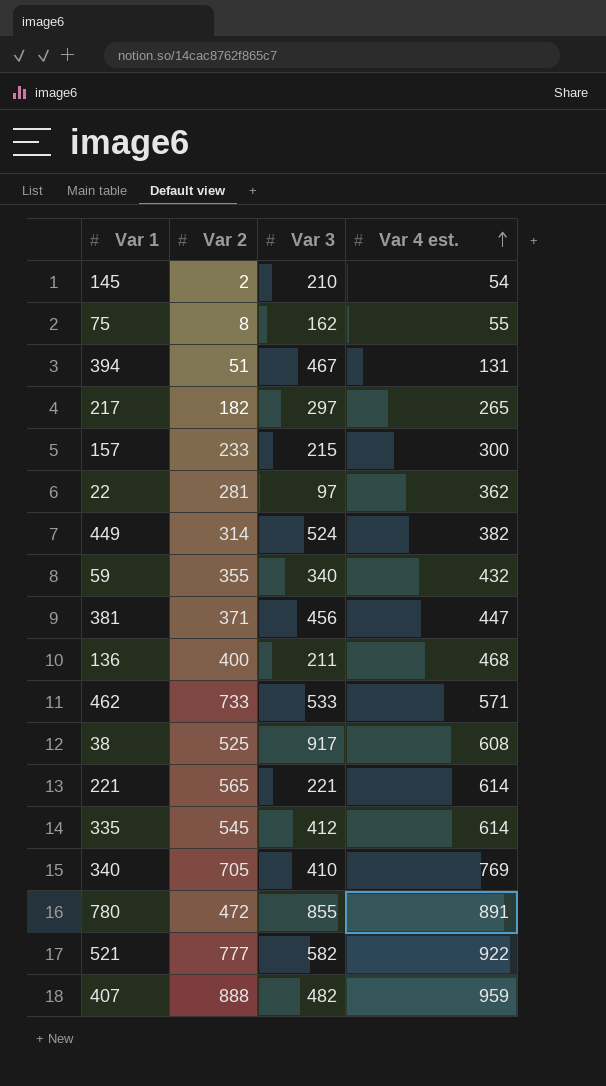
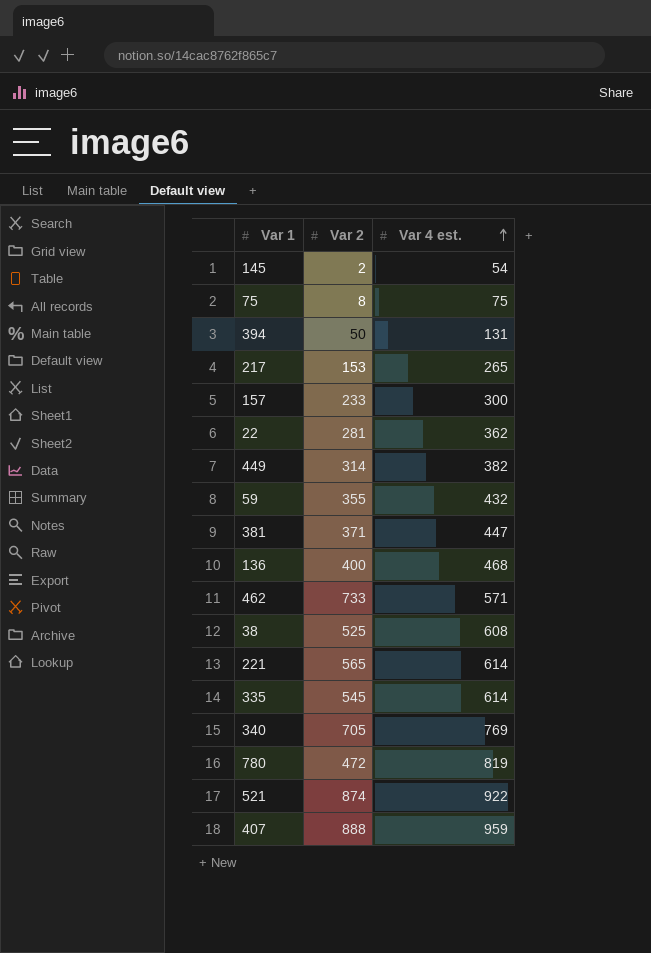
column Var 3 | position: 3 -> none
75 | Var 4 est.: 55 -> 75
394 | Var 2: 51 -> 50
217 | Var 2: 182 -> 153
780 | Var 4 est.: 891 -> 819
521 | Var 2: 777 -> 874

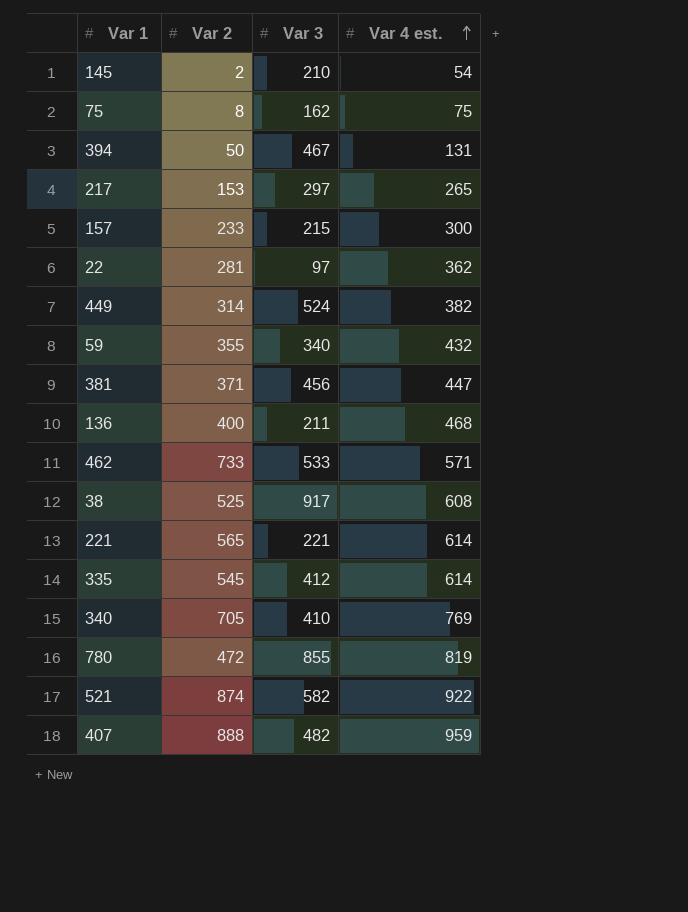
column Var 3 | position: none -> 3

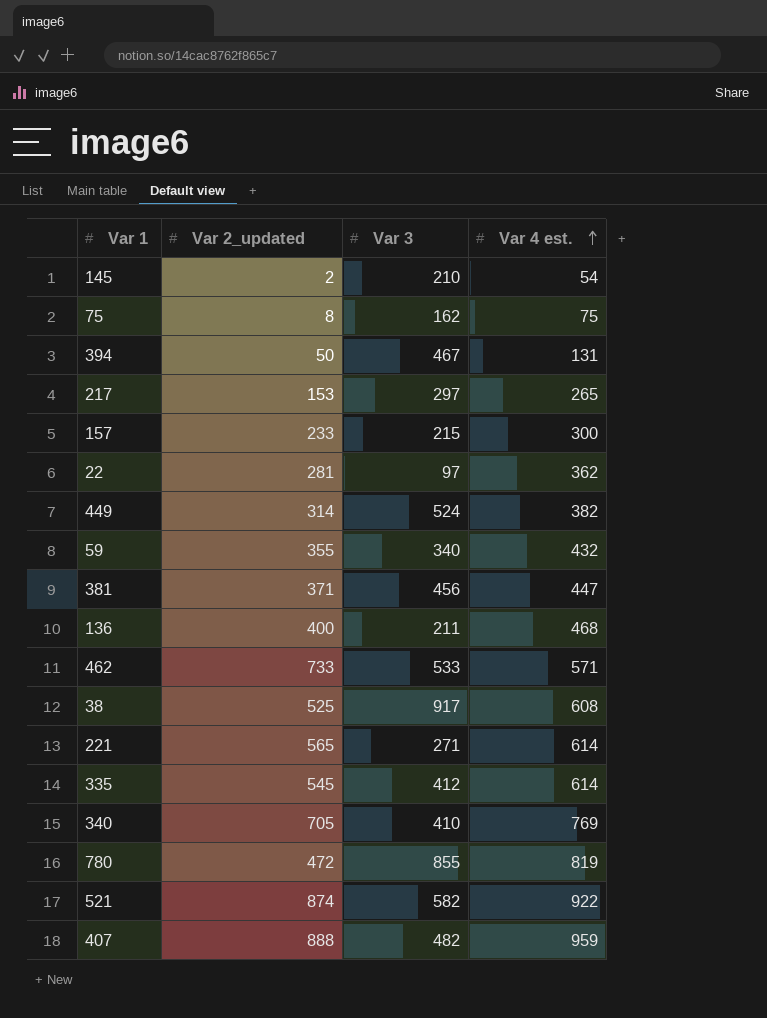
column name: Var 2 -> Var 2_updated
221 | Var 3: 221 -> 271

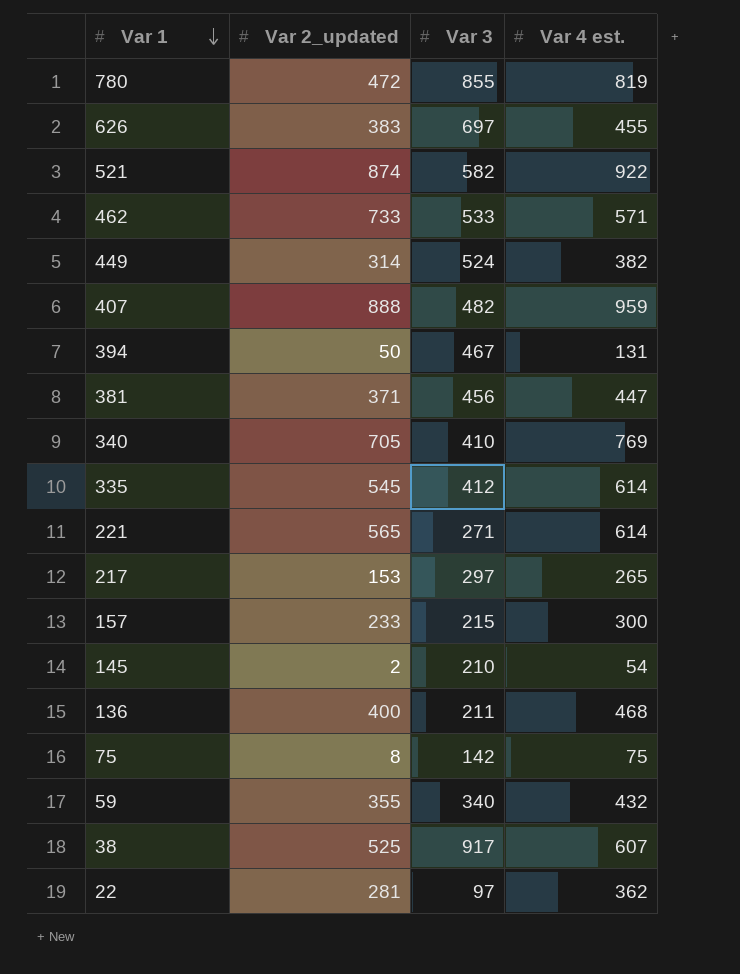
row order: Var 4 est. ascending -> Var 1 descending
row 626: none -> 383 | 697 | 455
75 | Var 3: 162 -> 142
38 | Var 4 est.: 608 -> 607

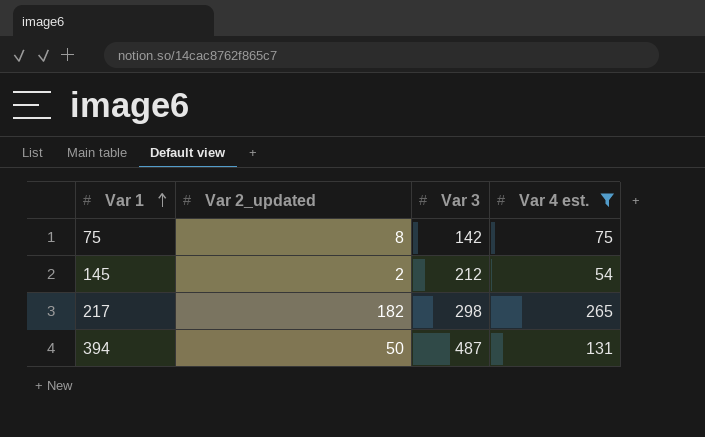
filter: none -> Var 4 est. <= 265
row order: Var 1 descending -> Var 1 ascending
145 | Var 3: 210 -> 212
217 | Var 2_updated: 153 -> 182
217 | Var 3: 297 -> 298
394 | Var 3: 467 -> 487

